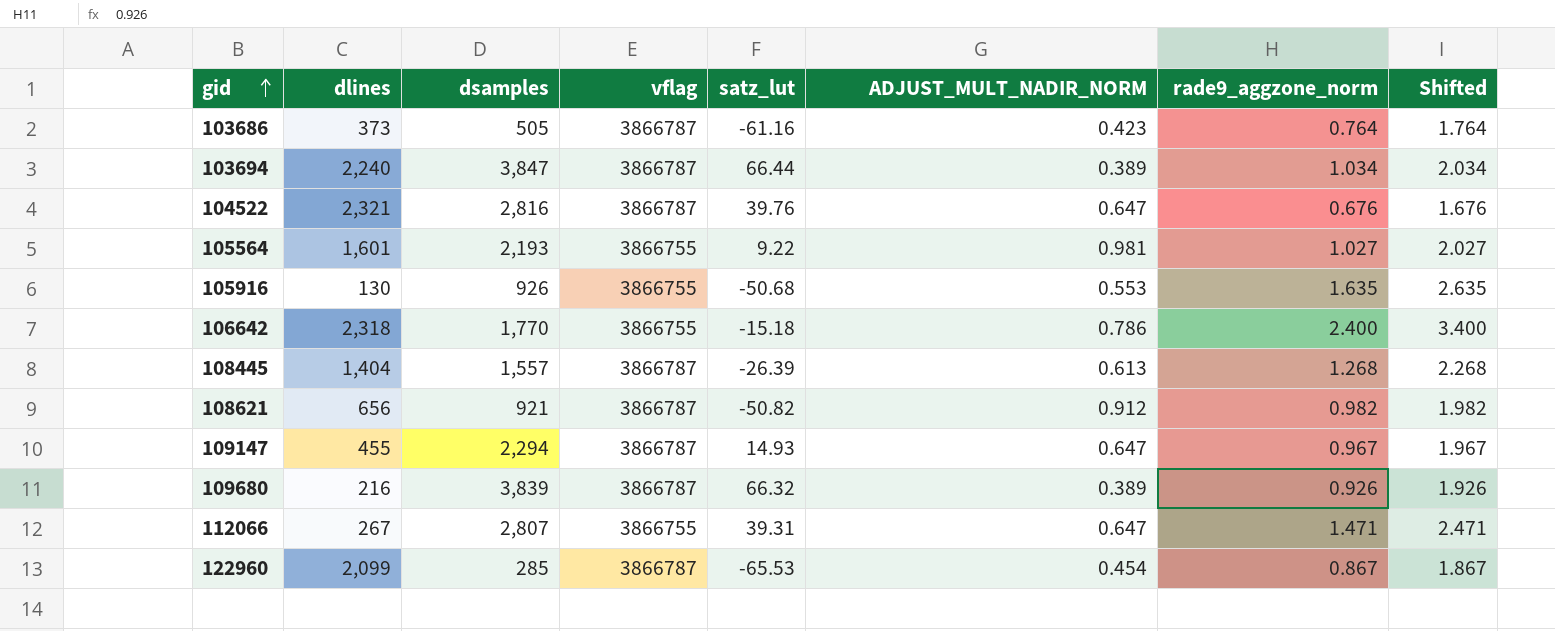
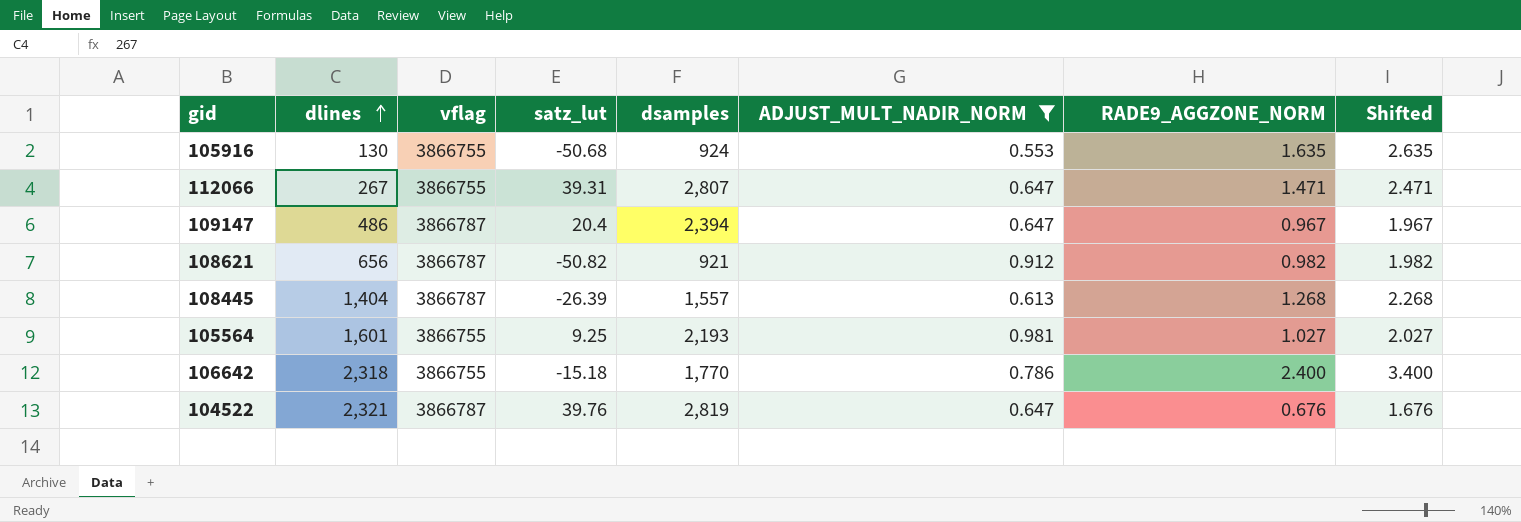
filter: none -> ADJUST_MULT_NADIR_NORM >= 0.553
row order: gid ascending -> dlines ascending
column dsamples | position: 3 -> 5
column name: rade9_aggzone_norm -> RADE9_AGGZONE_NORM
105916 | dsamples: 926 -> 924
109147 | dlines: 455 -> 486
109147 | satz_lut: 14.93 -> 20.4
109147 | dsamples: 2,294 -> 2,394
105564 | satz_lut: 9.22 -> 9.25
104522 | dsamples: 2,816 -> 2,819

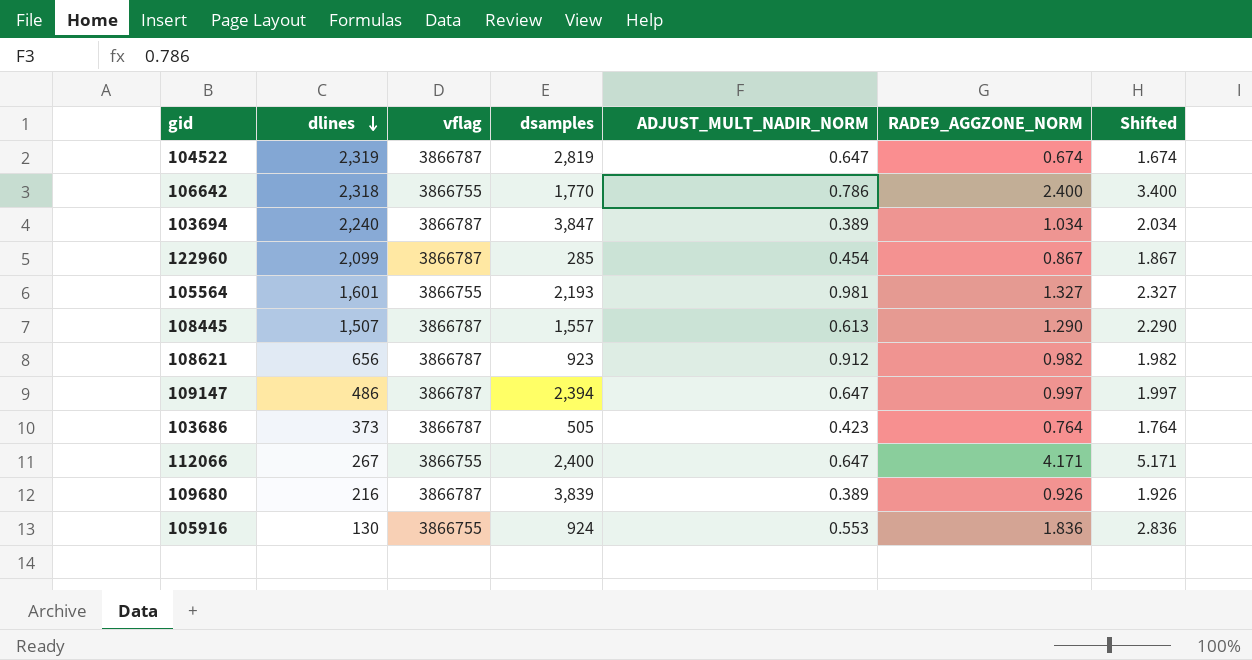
filter: ADJUST_MULT_NADIR_NORM >= 0.553 -> none
row order: dlines ascending -> dlines descending
column satz_lut | position: 4 -> none
104522 | dlines: 2,321 -> 2,319
104522 | RADE9_AGGZONE_NORM: 0.676 -> 0.674
104522 | Shifted: 1.676 -> 1.674
105564 | RADE9_AGGZONE_NORM: 1.027 -> 1.327
105564 | Shifted: 2.027 -> 2.327
108445 | dlines: 1,404 -> 1,507
108445 | RADE9_AGGZONE_NORM: 1.268 -> 1.290
108445 | Shifted: 2.268 -> 2.290
108621 | dsamples: 921 -> 923
109147 | RADE9_AGGZONE_NORM: 0.967 -> 0.997
109147 | Shifted: 1.967 -> 1.997
112066 | dsamples: 2,807 -> 2,400
112066 | RADE9_AGGZONE_NORM: 1.471 -> 4.171
112066 | Shifted: 2.471 -> 5.171
105916 | RADE9_AGGZONE_NORM: 1.635 -> 1.836
105916 | Shifted: 2.635 -> 2.836

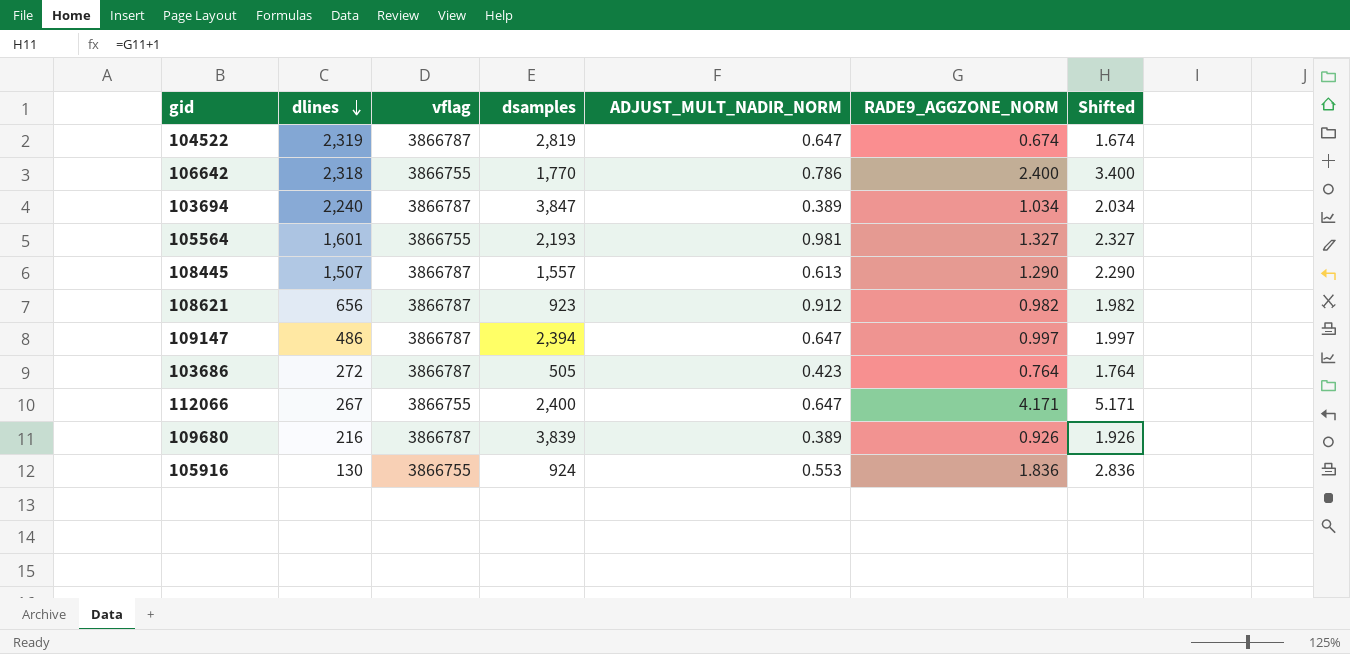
row 122960: 2,099 | 3866787 | 285 | 0.454 | 0.867 | 1.867 -> none
103686 | dlines: 373 -> 272

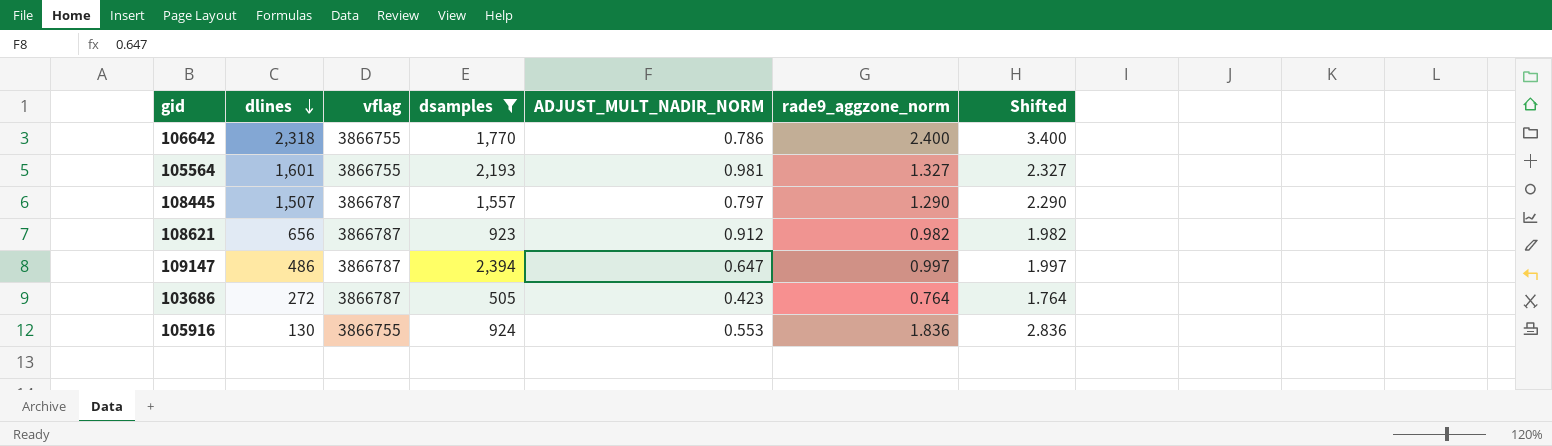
filter: none -> dsamples <= 2,394
column name: RADE9_AGGZONE_NORM -> rade9_aggzone_norm
108445 | ADJUST_MULT_NADIR_NORM: 0.613 -> 0.797

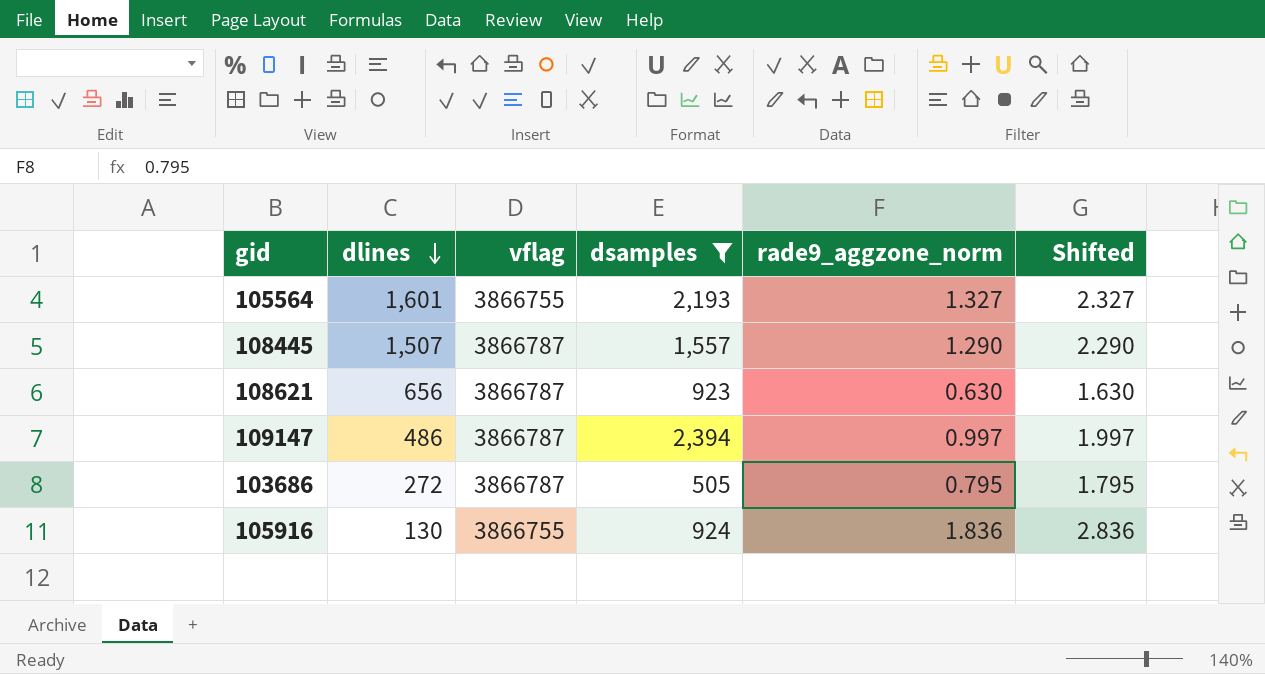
column ADJUST_MULT_NADIR_NORM | position: 5 -> none
row 106642: 2,318 | 3866755 | 1,770 | 0.786 | 2.400 | 3.400 -> none
108621 | rade9_aggzone_norm: 0.982 -> 0.630
108621 | Shifted: 1.982 -> 1.630
103686 | rade9_aggzone_norm: 0.764 -> 0.795
103686 | Shifted: 1.764 -> 1.795

